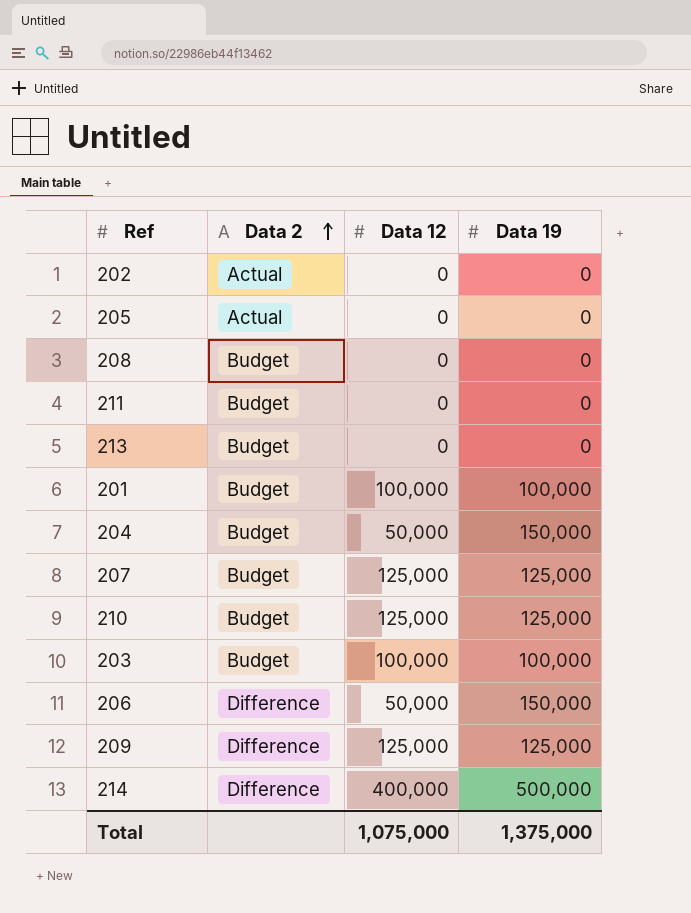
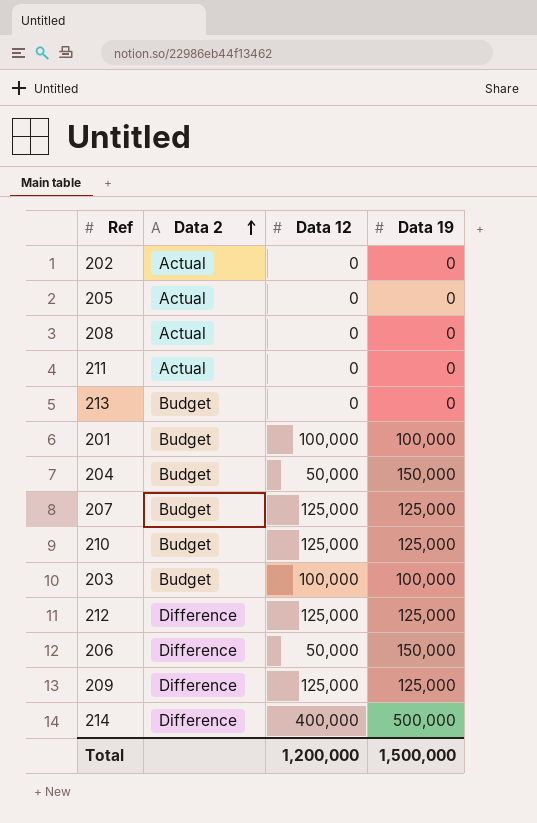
208 | Data 2: Budget -> Actual
211 | Data 2: Budget -> Actual
row 212: none -> Difference | 125,000 | 125,000
Total | Data 12: 1,075,000 -> 1,200,000
Total | Data 19: 1,375,000 -> 1,500,000

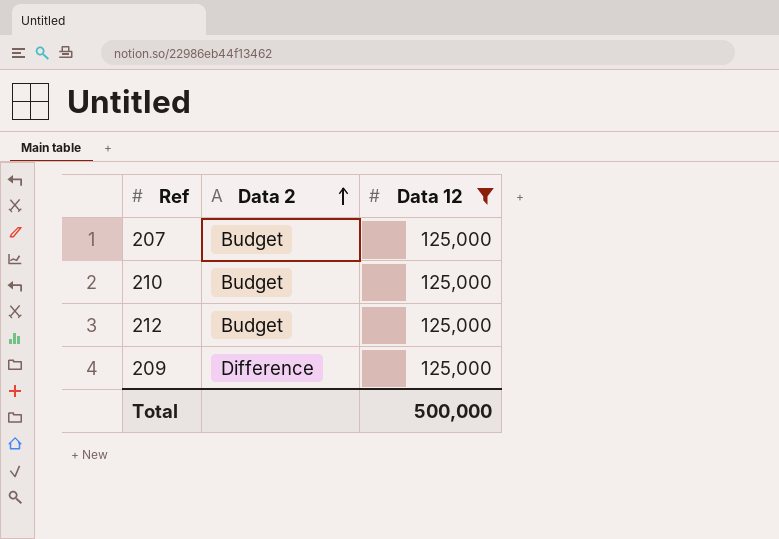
filter: none -> Data 12 = 125,000
column Data 19 | position: 4 -> none
212 | Data 2: Difference -> Budget
Total | Data 12: 1,200,000 -> 500,000

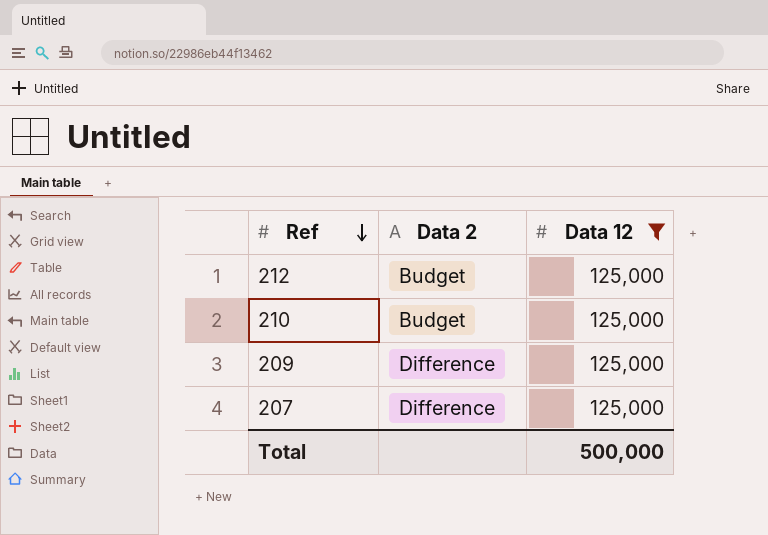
row order: Data 2 ascending -> Ref descending
207 | Data 2: Budget -> Difference

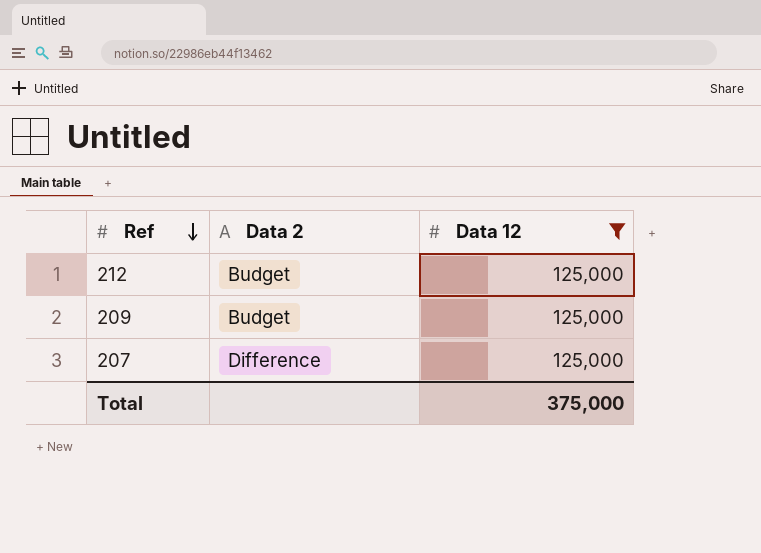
row 210: Budget | 125,000 -> none
209 | Data 2: Difference -> Budget
Total | Data 12: 500,000 -> 375,000

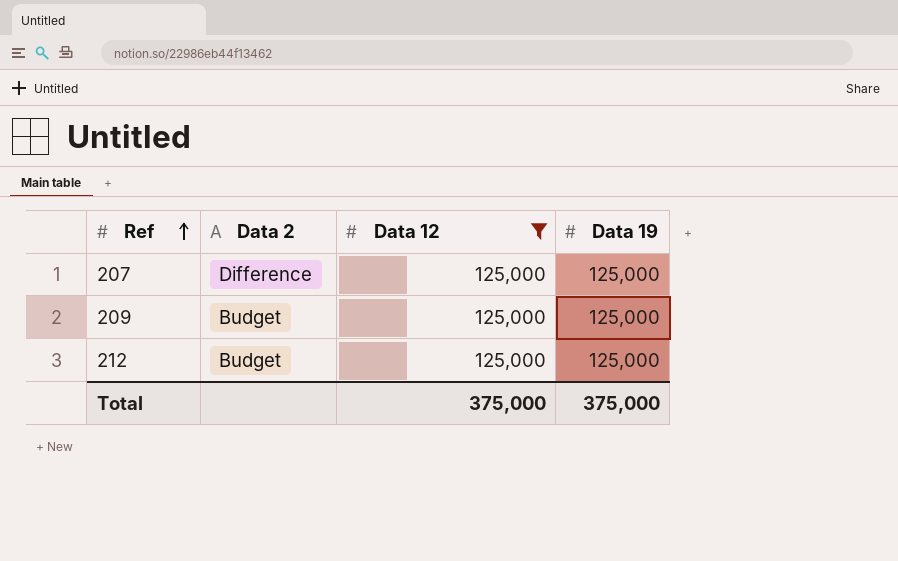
row order: Ref descending -> Ref ascending
column Data 19 | position: none -> 4

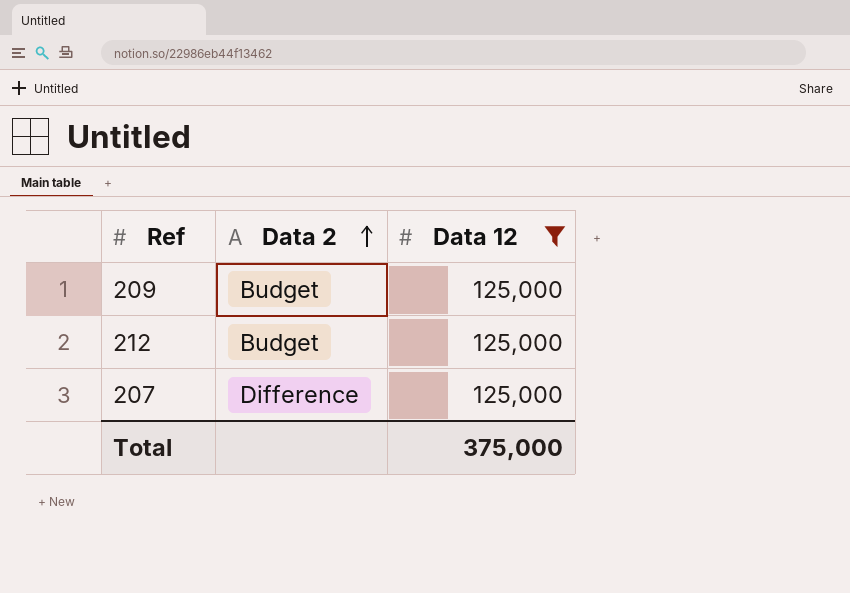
row order: Ref ascending -> Data 2 ascending
column Data 19 | position: 4 -> none

